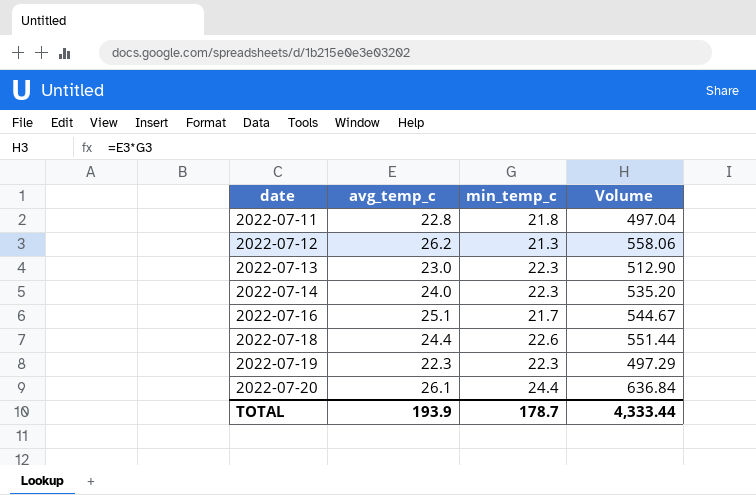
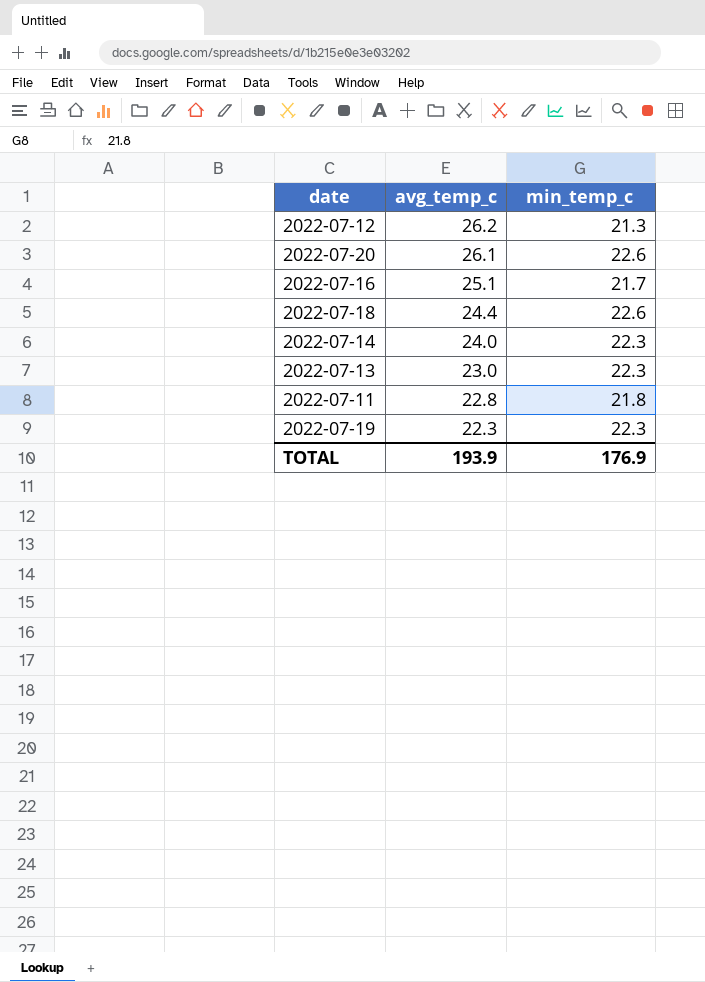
row order: date ascending -> avg_temp_c descending
column Volume | formula: [avg_temp_c] * [min_temp_c] -> none
2022-07-20 | min_temp_c: 24.4 -> 22.6
TOTAL | min_temp_c: 178.7 -> 176.9

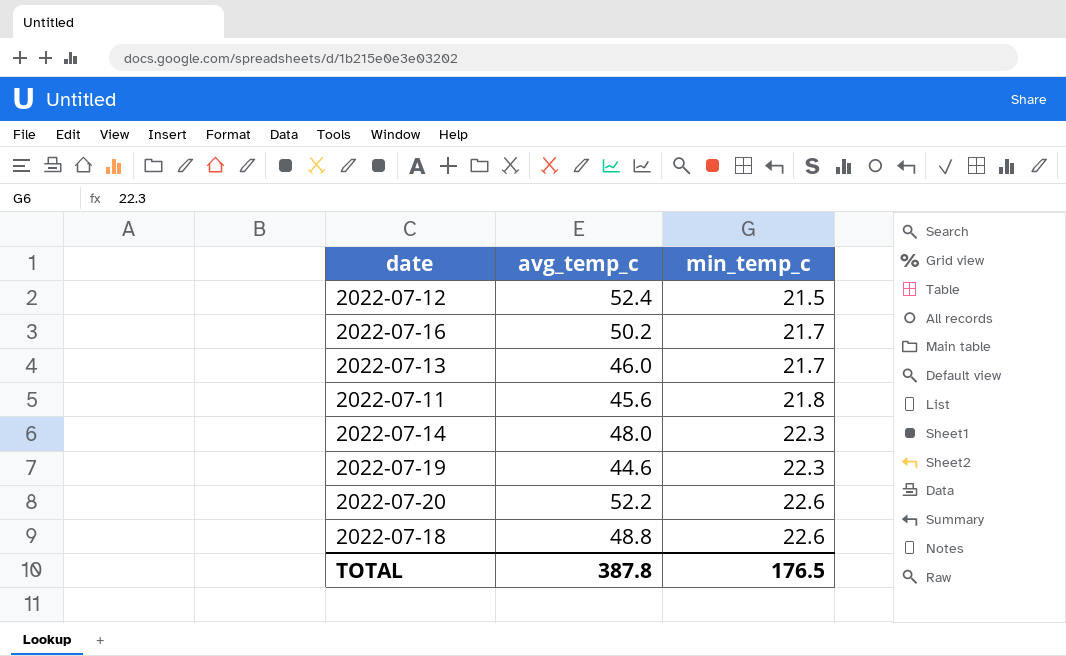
row order: avg_temp_c descending -> min_temp_c ascending
2022-07-12 | avg_temp_c: 26.2 -> 52.4
2022-07-12 | min_temp_c: 21.3 -> 21.5
2022-07-16 | avg_temp_c: 25.1 -> 50.2
2022-07-13 | avg_temp_c: 23.0 -> 46.0
2022-07-13 | min_temp_c: 22.3 -> 21.7
2022-07-11 | avg_temp_c: 22.8 -> 45.6
2022-07-14 | avg_temp_c: 24.0 -> 48.0
2022-07-19 | avg_temp_c: 22.3 -> 44.6
2022-07-20 | avg_temp_c: 26.1 -> 52.2
2022-07-18 | avg_temp_c: 24.4 -> 48.8
TOTAL | avg_temp_c: 193.9 -> 387.8
TOTAL | min_temp_c: 176.9 -> 176.5

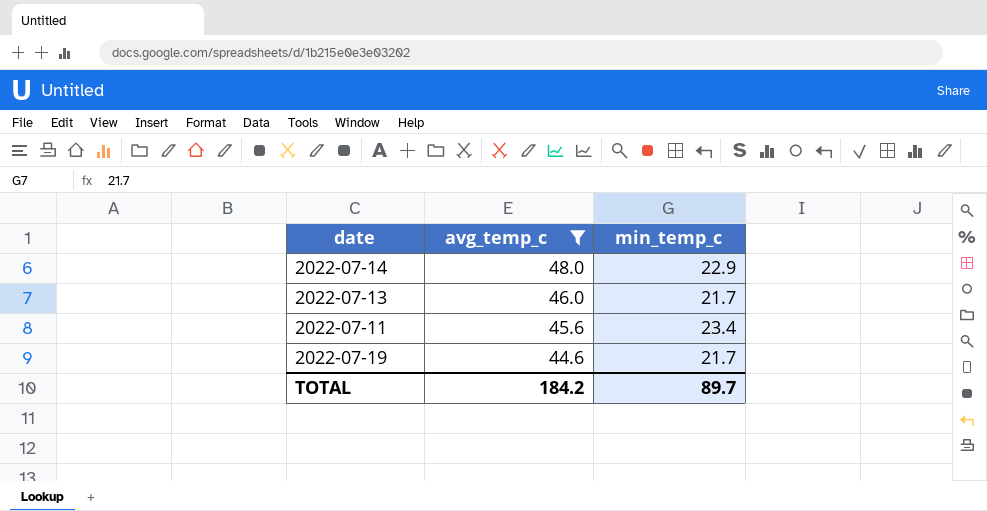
filter: none -> avg_temp_c <= 48.0
row order: min_temp_c ascending -> avg_temp_c descending
2022-07-14 | min_temp_c: 22.3 -> 22.9
2022-07-11 | min_temp_c: 21.8 -> 23.4
2022-07-19 | min_temp_c: 22.3 -> 21.7
TOTAL | avg_temp_c: 387.8 -> 184.2
TOTAL | min_temp_c: 176.5 -> 89.7

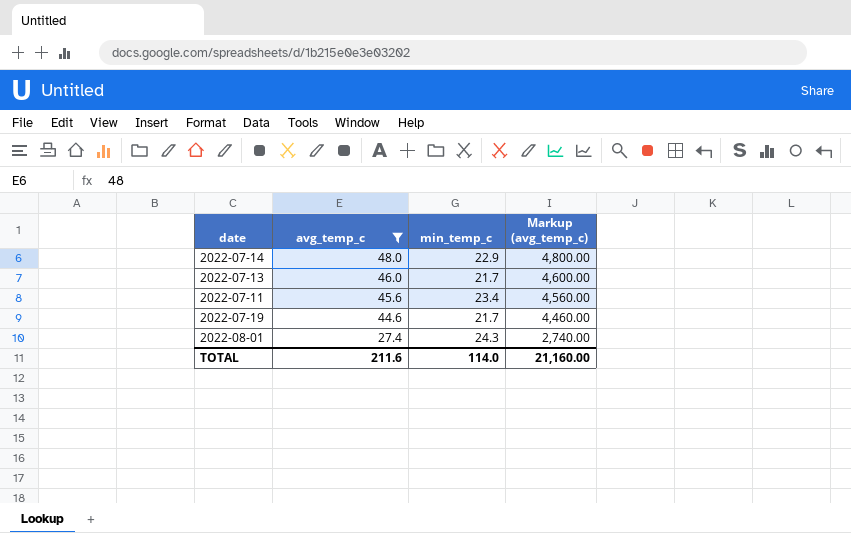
column Markup (avg_temp_c) | formula: none -> [avg_temp_c] * 100
row 2022-08-01: none -> 27.4 | 24.3 | 2,740.00
TOTAL | avg_temp_c: 184.2 -> 211.6
TOTAL | min_temp_c: 89.7 -> 114.0

